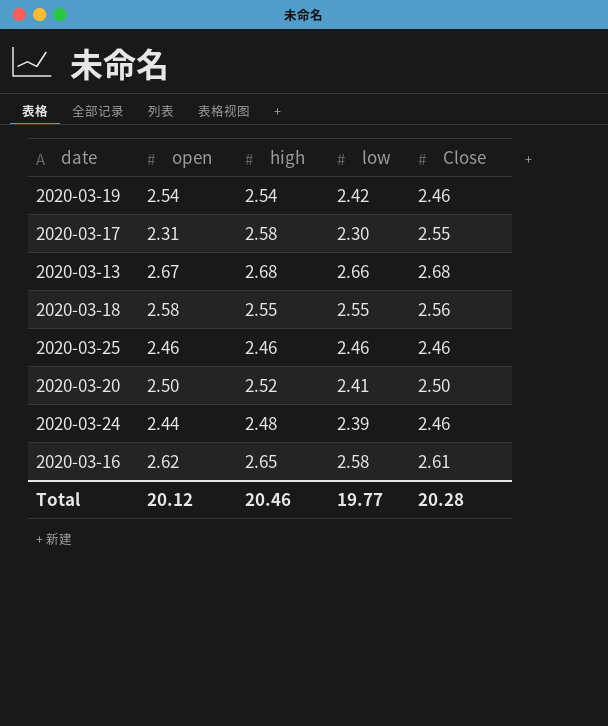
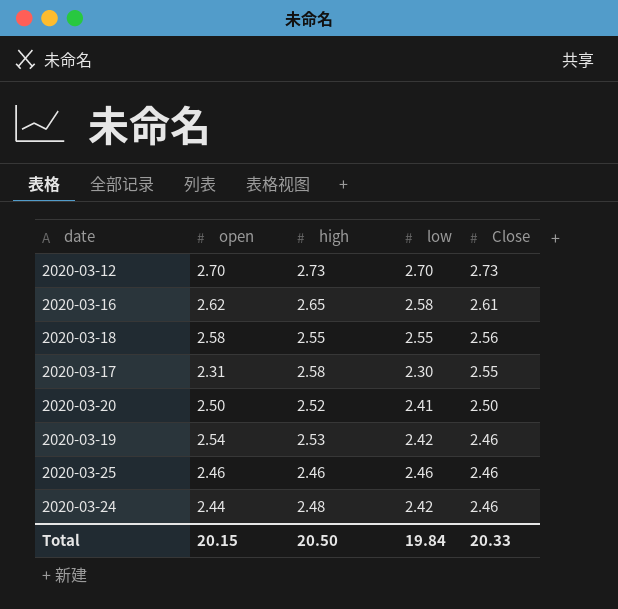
row order: none -> Close descending
row 2020-03-13: 2.67 | 2.68 | 2.66 | 2.68 -> none
row 2020-03-12: none -> 2.70 | 2.73 | 2.70 | 2.73
2020-03-19 | high: 2.54 -> 2.53
2020-03-24 | low: 2.39 -> 2.42
Total | open: 20.12 -> 20.15
Total | high: 20.46 -> 20.50
Total | low: 19.77 -> 19.84
Total | Close: 20.28 -> 20.33

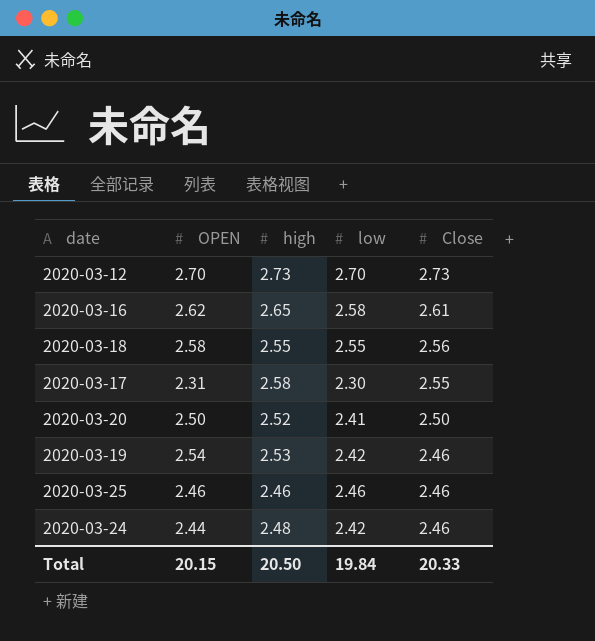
column name: open -> OPEN

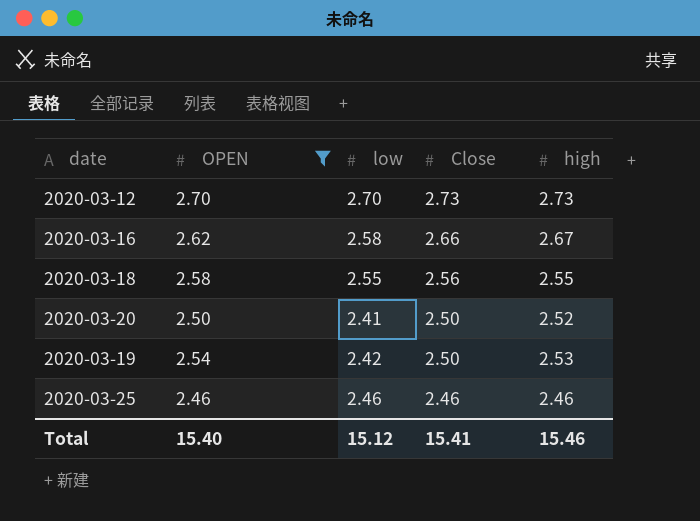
filter: none -> OPEN >= 2.46
column high | position: 3 -> 5
2020-03-16 | Close: 2.61 -> 2.66
2020-03-16 | high: 2.65 -> 2.67
2020-03-19 | Close: 2.46 -> 2.50
Total | OPEN: 20.15 -> 15.40
Total | low: 19.84 -> 15.12
Total | Close: 20.33 -> 15.41
Total | high: 20.50 -> 15.46

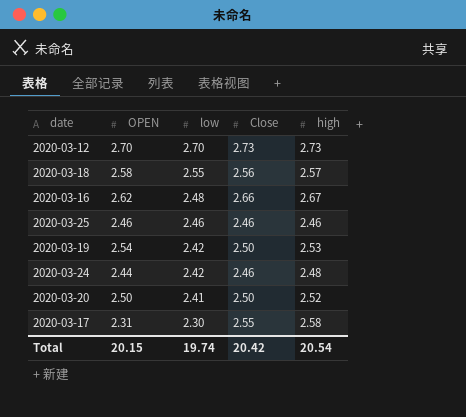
filter: OPEN >= 2.46 -> none
row order: Close descending -> low descending
2020-03-18 | high: 2.55 -> 2.57
2020-03-16 | low: 2.58 -> 2.48
Total | OPEN: 15.40 -> 20.15
Total | low: 15.12 -> 19.74
Total | Close: 15.41 -> 20.42
Total | high: 15.46 -> 20.54

